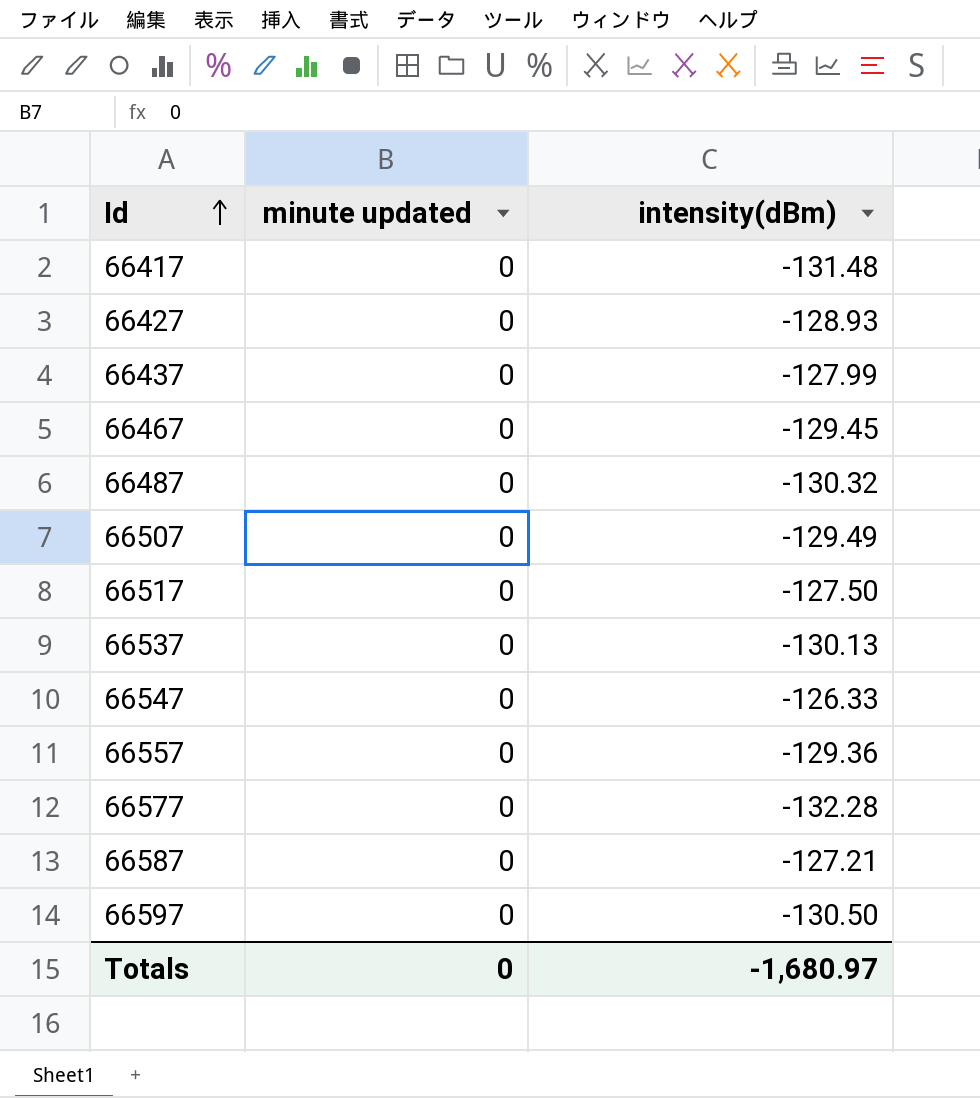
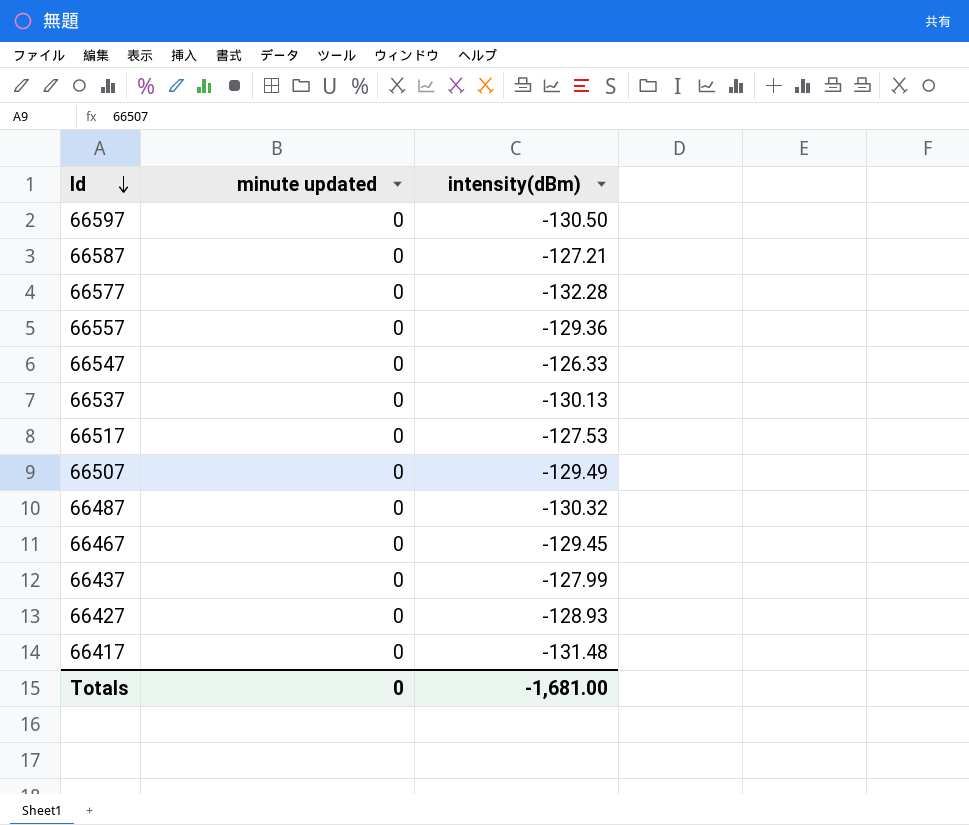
row order: Id ascending -> Id descending
66517 | intensity(dBm): -127.50 -> -127.53
Totals | intensity(dBm): -1,680.97 -> -1,681.00

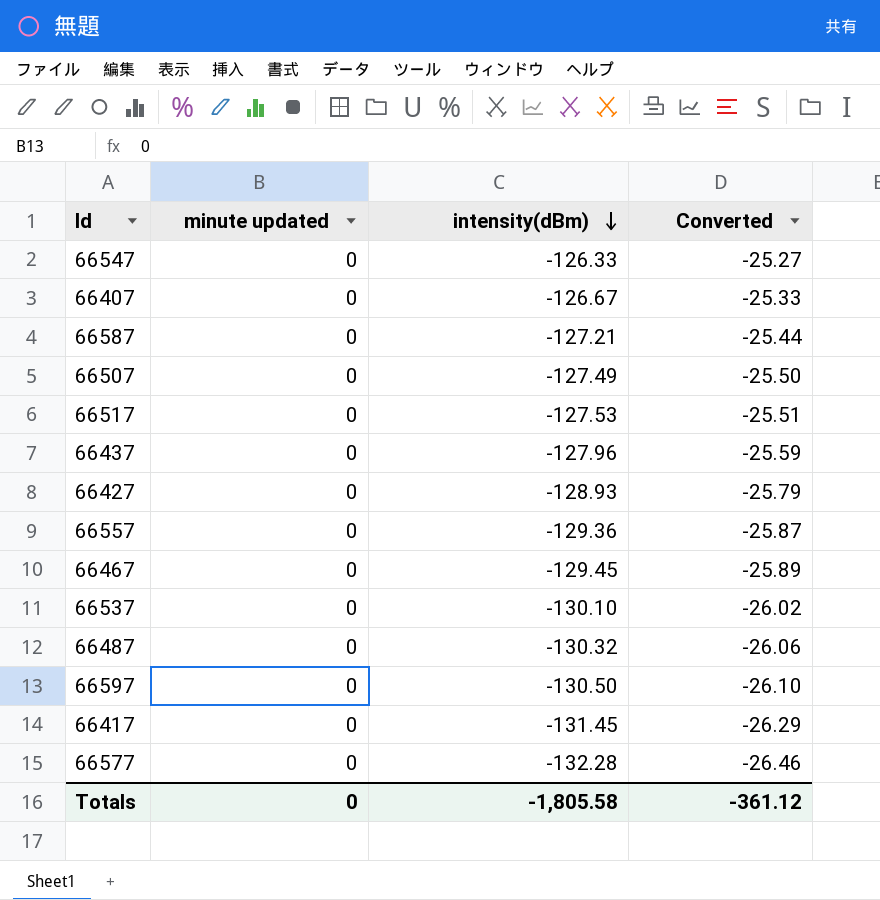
row order: Id descending -> intensity(dBm) descending
column Converted | formula: none -> [intensity(dBm)] * 0.2
row 66407: none -> 0 | -126.67 | -25.33
66507 | intensity(dBm): -129.49 -> -127.49
66437 | intensity(dBm): -127.99 -> -127.96
66537 | intensity(dBm): -130.13 -> -130.10
66417 | intensity(dBm): -131.48 -> -131.45
Totals | intensity(dBm): -1,681.00 -> -1,805.58

